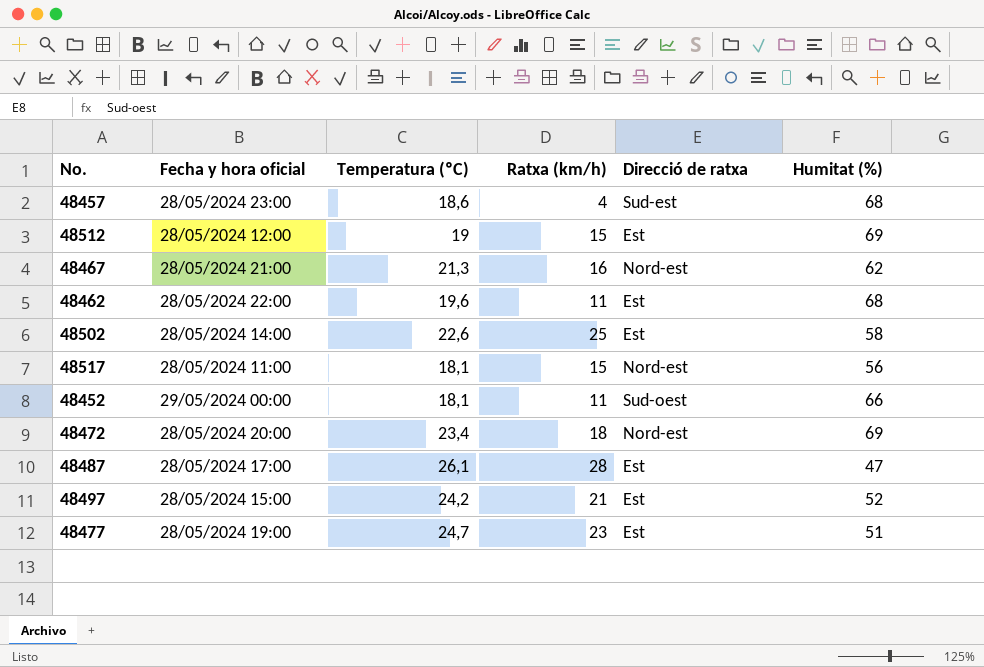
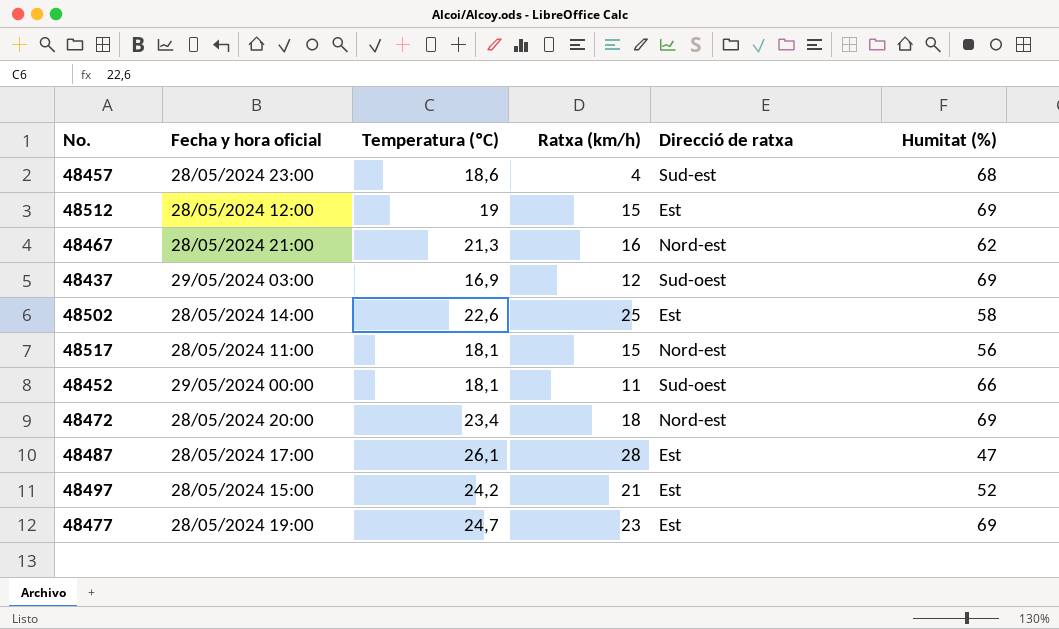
row 48462: 28/05/2024 22:00 | 19,6 | 11 | Est | 68 -> none
row 48437: none -> 29/05/2024 03:00 | 16,9 | 12 | Sud-oest | 69
48477 | Humitat (%): 51 -> 69

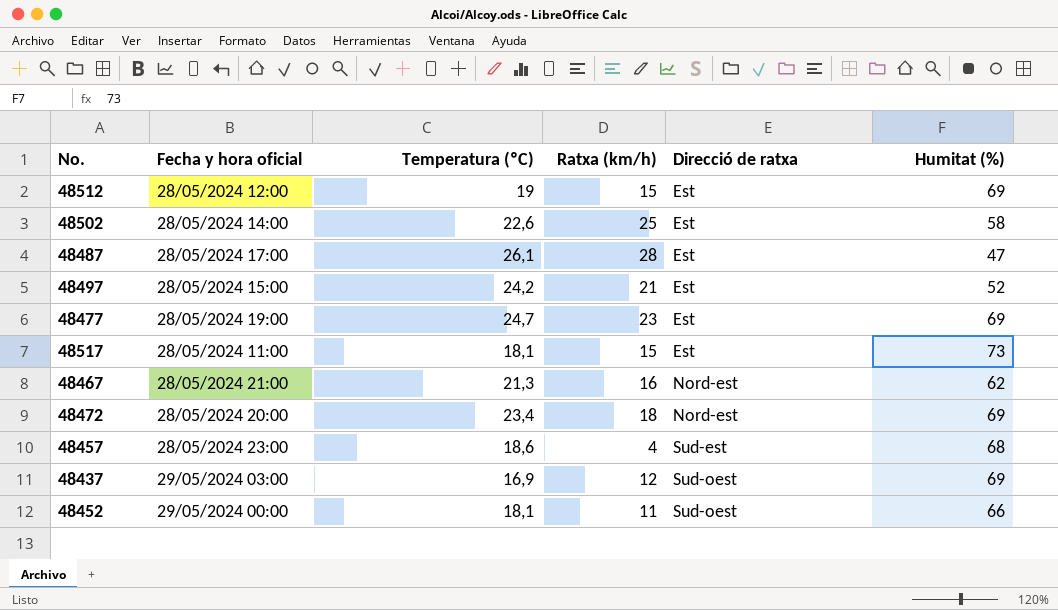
row order: none -> Direcció de ratxa ascending
48517 | Direcció de ratxa: Nord-est -> Est
48517 | Humitat (%): 56 -> 73

